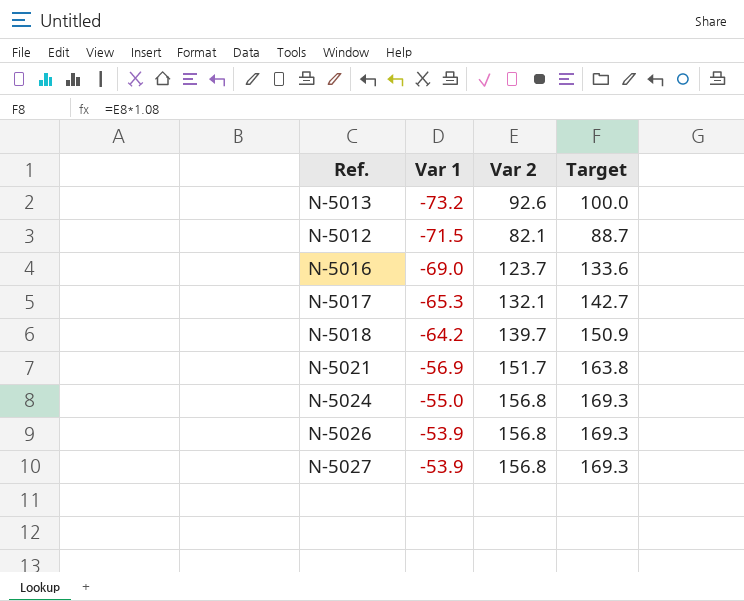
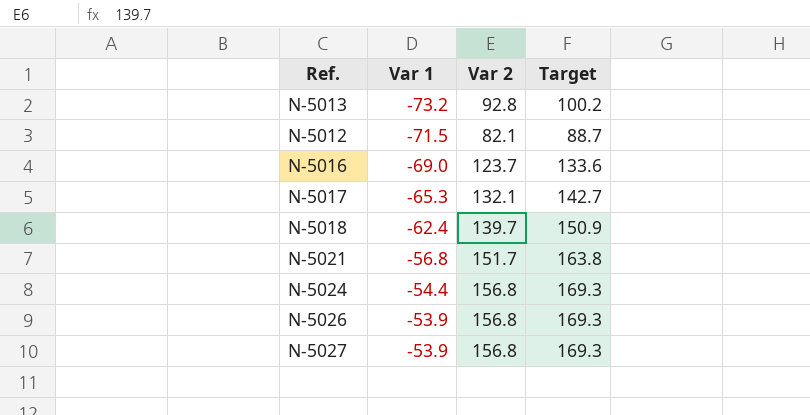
N-5013 | Var 2: 92.6 -> 92.8
N-5013 | Target: 100.0 -> 100.2
N-5018 | Var 1: -64.2 -> -62.4
N-5021 | Var 1: -56.9 -> -56.8
N-5024 | Var 1: -55.0 -> -54.4

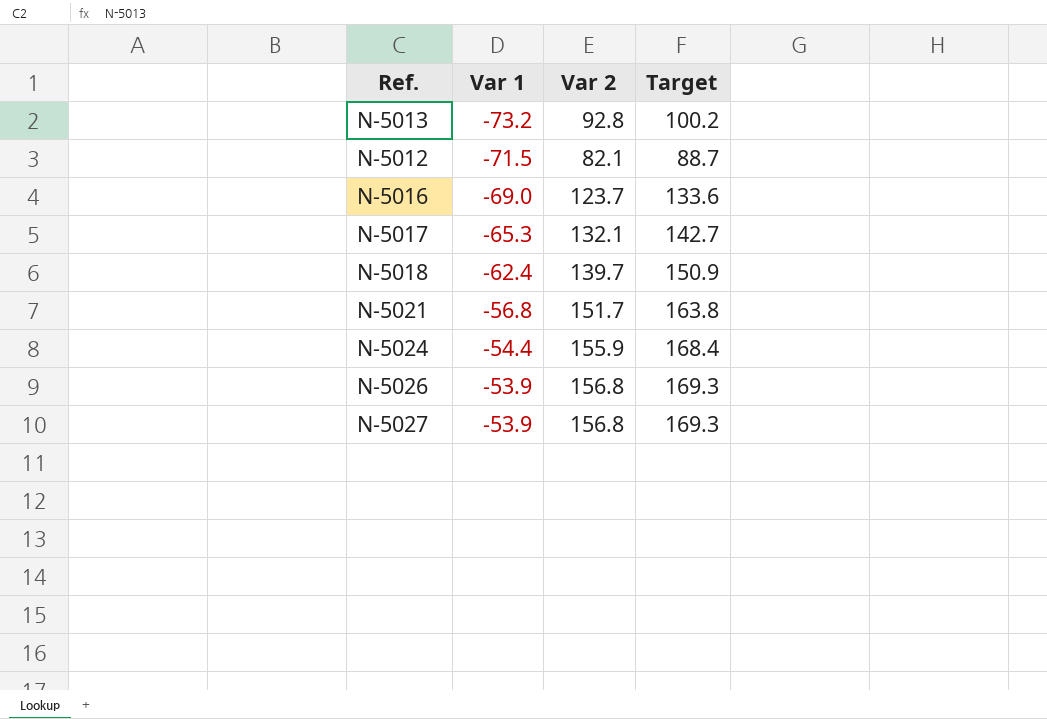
N-5024 | Var 2: 156.8 -> 155.9
N-5024 | Target: 169.3 -> 168.4

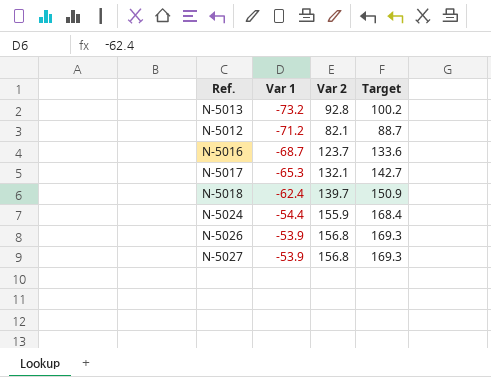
row N-5021: -56.8 | 151.7 | 163.8 -> none
N-5012 | Var 1: -71.5 -> -71.2
N-5016 | Var 1: -69.0 -> -68.7

